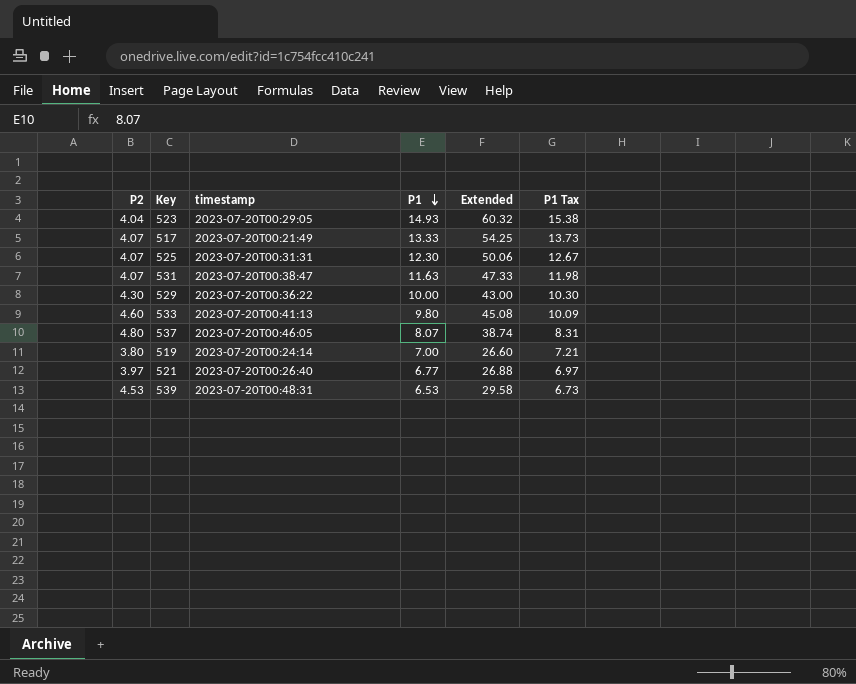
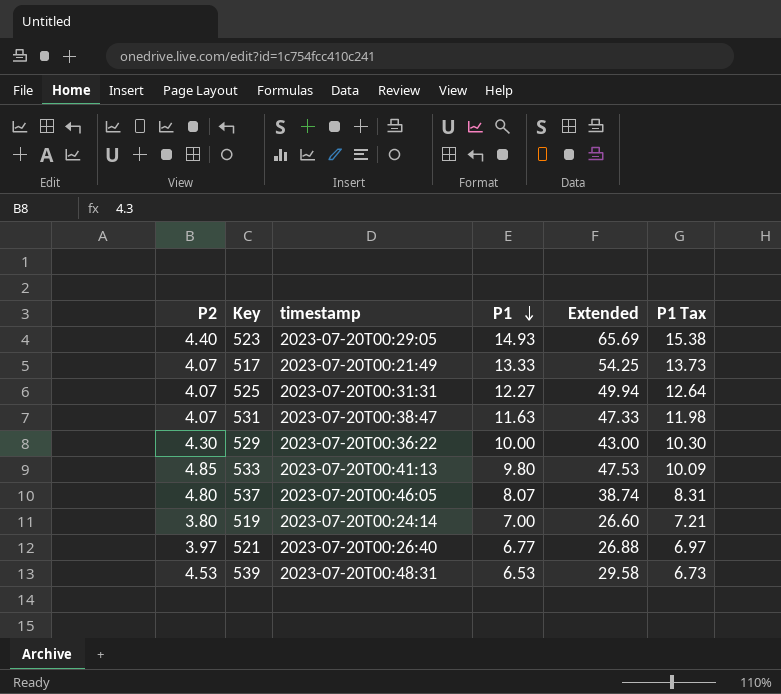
523 | P2: 4.04 -> 4.40
523 | Extended: 60.32 -> 65.69
525 | P1: 12.30 -> 12.27
525 | Extended: 50.06 -> 49.94
525 | P1 Tax: 12.67 -> 12.64
533 | P2: 4.60 -> 4.85
533 | Extended: 45.08 -> 47.53

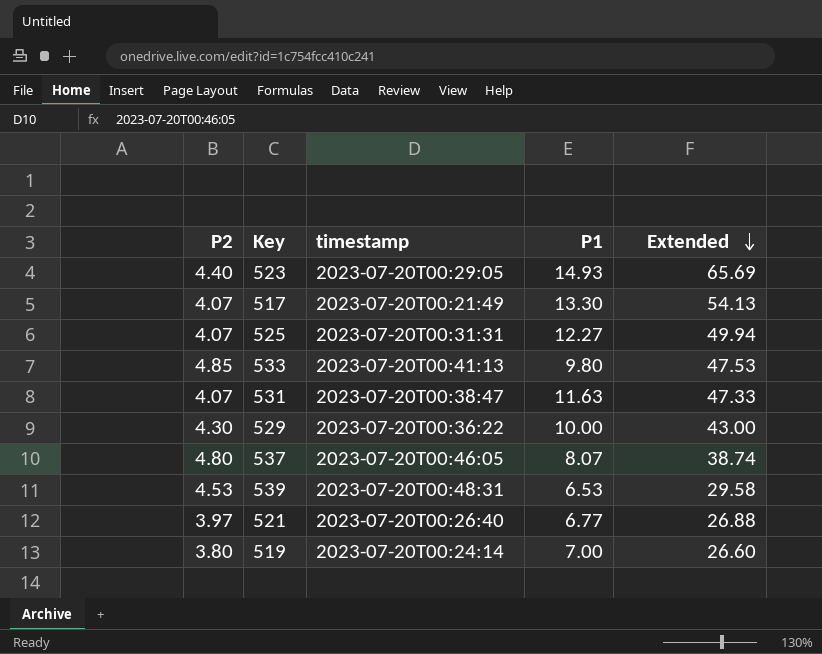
row order: P1 descending -> Extended descending
column P1 Tax | formula: [P1] * 1.03 -> none
517 | P1: 13.33 -> 13.30
517 | Extended: 54.25 -> 54.13

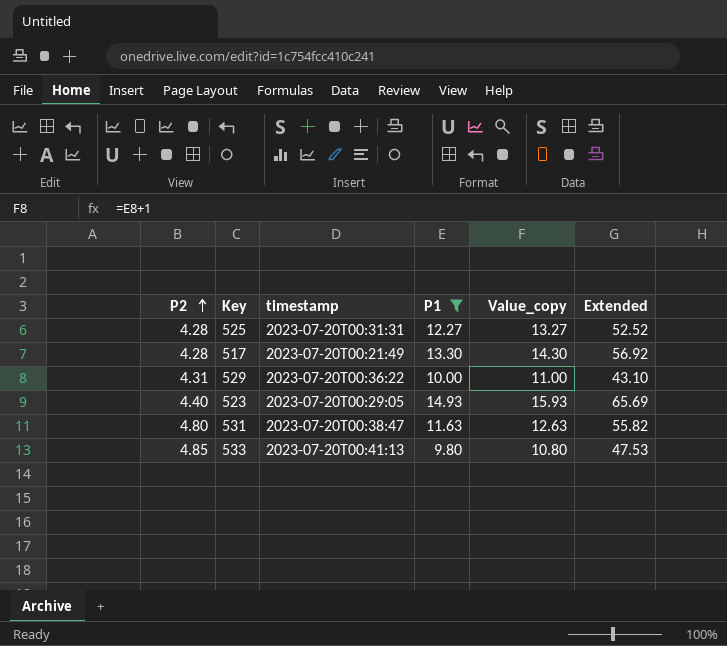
filter: none -> P1 >= 9.80
row order: Extended descending -> P2 ascending
column Value_copy | formula: none -> [P1] + 1
525 | P2: 4.07 -> 4.28
525 | Extended: 49.94 -> 52.52
517 | P2: 4.07 -> 4.28
517 | Extended: 54.13 -> 56.92
529 | P2: 4.30 -> 4.31
529 | Extended: 43.00 -> 43.10
531 | P2: 4.07 -> 4.80
531 | Extended: 47.33 -> 55.82

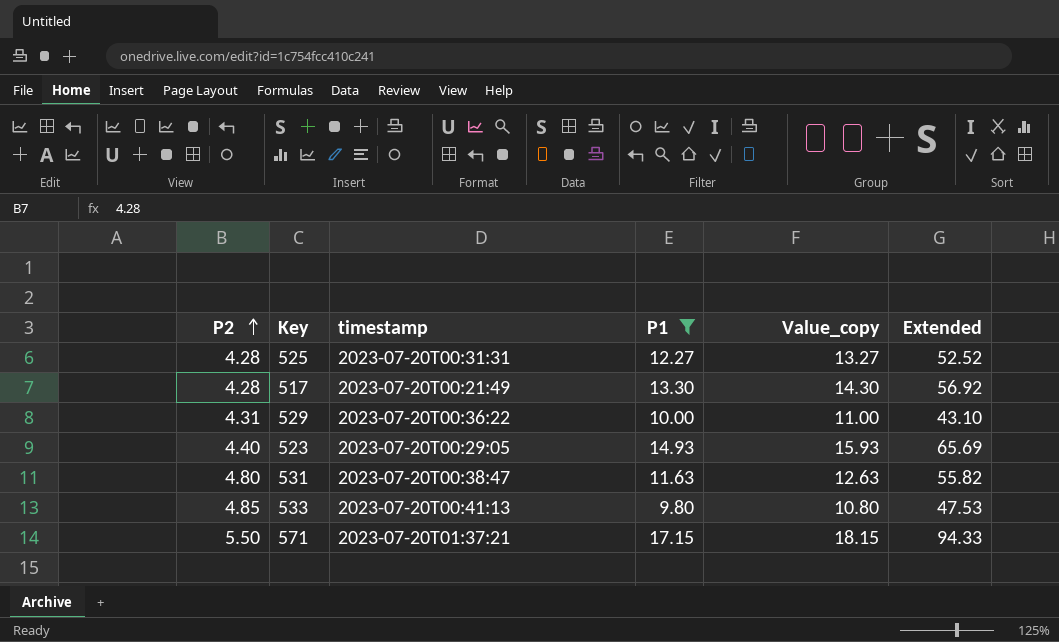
row 571: none -> 5.50 | 2023-07-20T01:37:21 | 17.15 | 18.15 | 94.33

